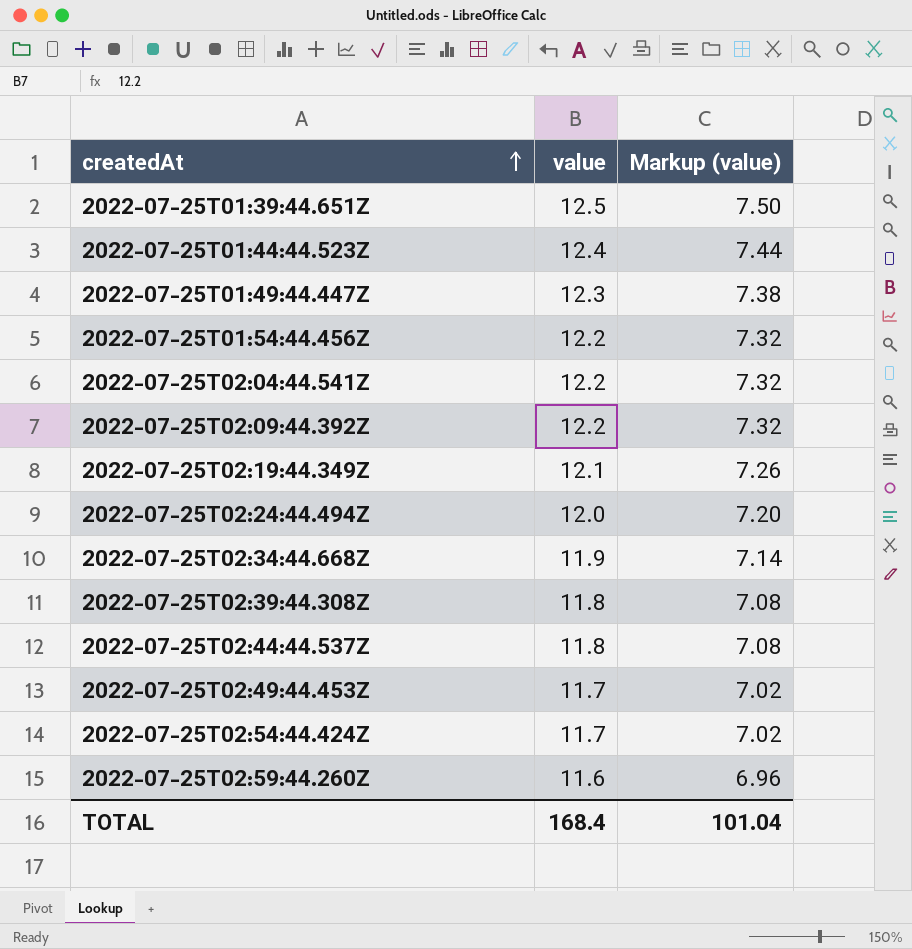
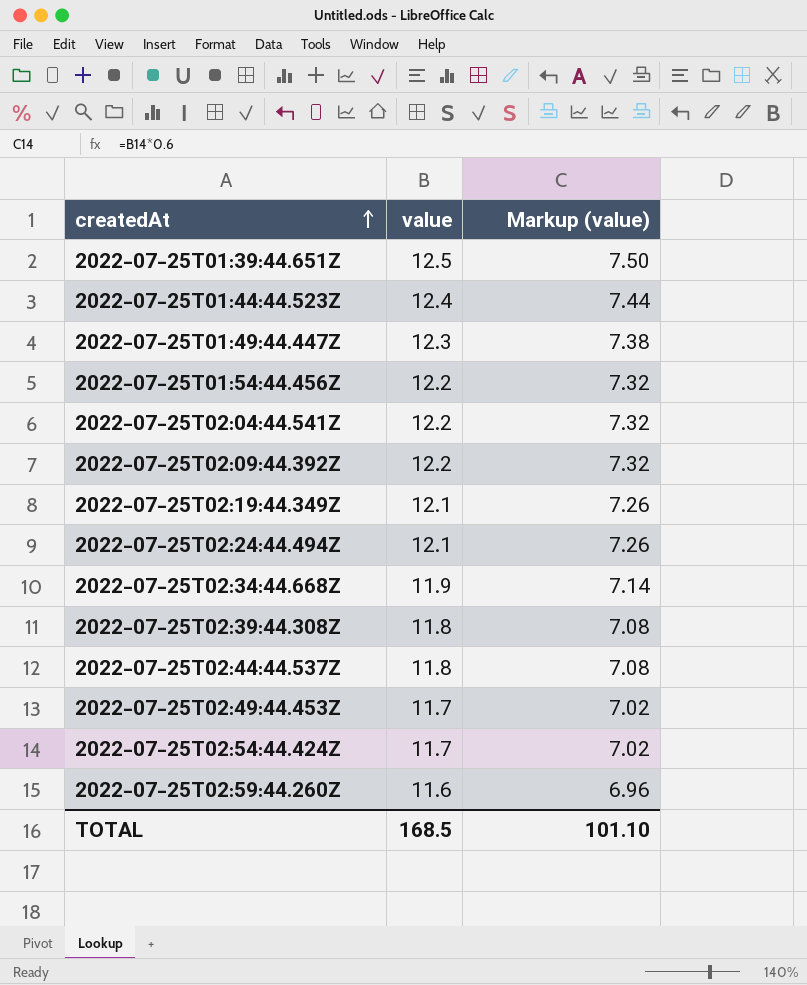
2022-07-25T02:24:44.494Z | value: 12.0 -> 12.1
2022-07-25T02:24:44.494Z | Markup (value): 7.20 -> 7.26
TOTAL | value: 168.4 -> 168.5
TOTAL | Markup (value): 101.04 -> 101.10

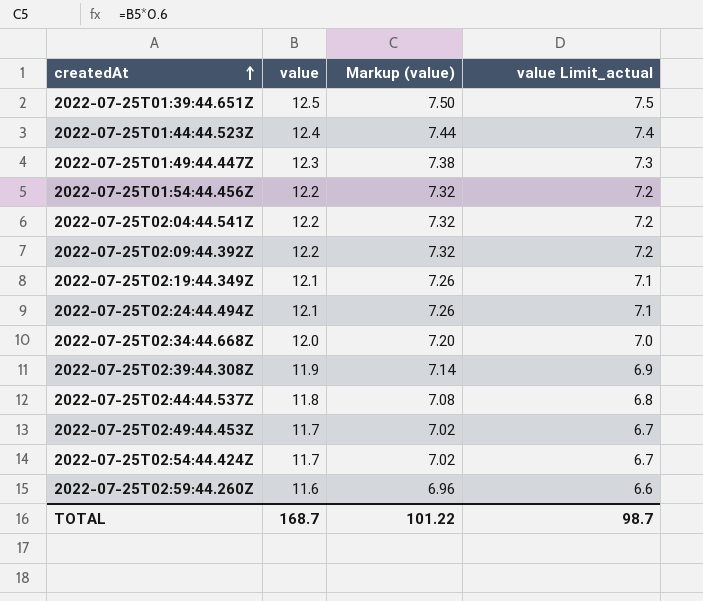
column value Limit_actual | formula: none -> [value] - 5
2022-07-25T02:34:44.668Z | value: 11.9 -> 12.0
2022-07-25T02:34:44.668Z | Markup (value): 7.14 -> 7.20
2022-07-25T02:39:44.308Z | value: 11.8 -> 11.9
2022-07-25T02:39:44.308Z | Markup (value): 7.08 -> 7.14
TOTAL | value: 168.5 -> 168.7
TOTAL | Markup (value): 101.10 -> 101.22

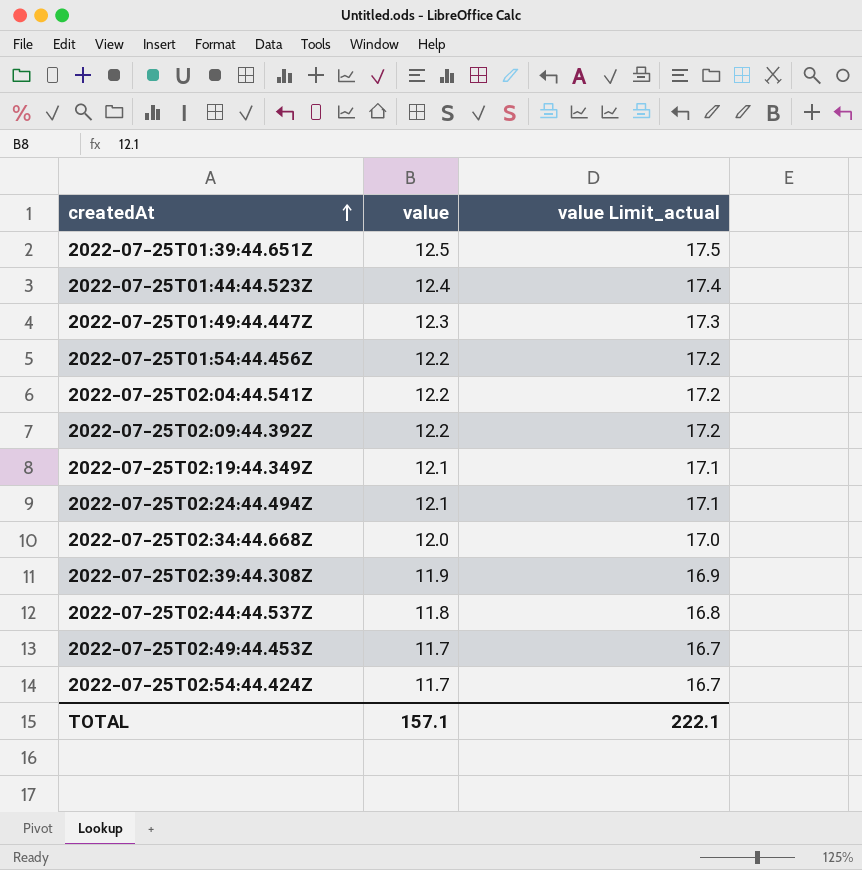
column Markup (value) | formula: [value] * 0.6 -> none
column value Limit_actual | formula: [value] - 5 -> [value] + 5
row 2022-07-25T02:59:44.260Z: 11.6 | 6.96 | 6.6 -> none
TOTAL | value: 168.7 -> 157.1
TOTAL | value Limit_actual: 98.7 -> 222.1

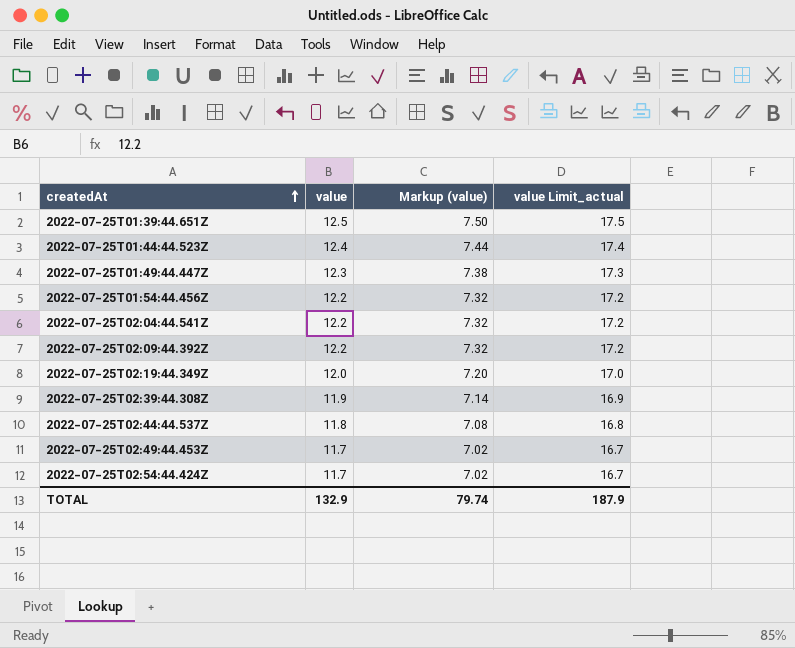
column Markup (value) | formula: none -> [value] * 0.6
row 2022-07-25T02:24:44.494Z: 12.1 | 17.1 -> none
row 2022-07-25T02:34:44.668Z: 12.0 | 17.0 -> none
2022-07-25T02:19:44.349Z | value: 12.1 -> 12.0
2022-07-25T02:19:44.349Z | value Limit_actual: 17.1 -> 17.0
TOTAL | value: 157.1 -> 132.9
TOTAL | value Limit_actual: 222.1 -> 187.9

